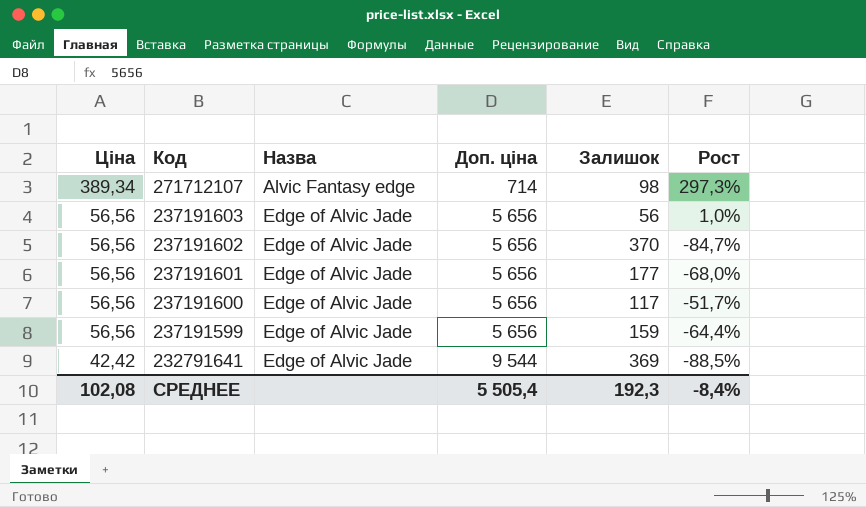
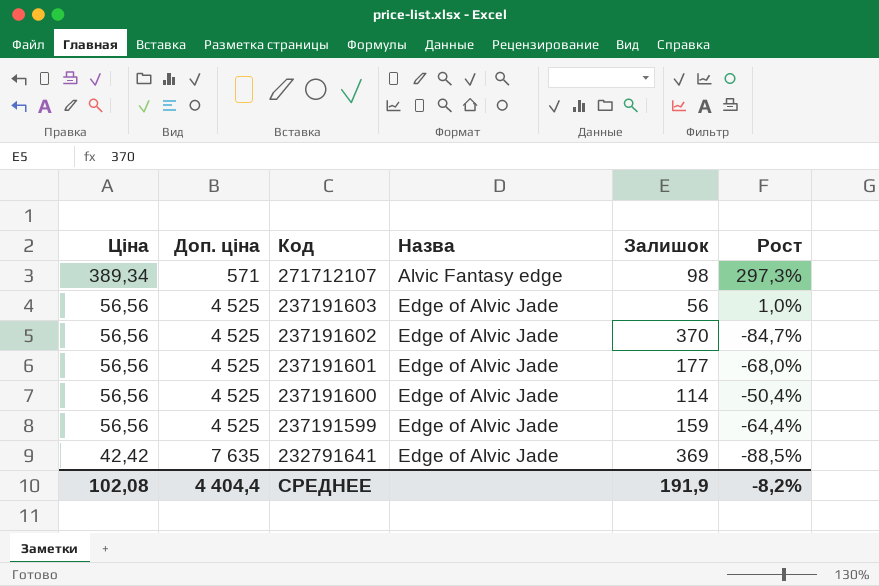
column Доп. ціна | position: 4 -> 2
271712107 | Доп. ціна: 714 -> 571
237191603 | Доп. ціна: 5 656 -> 4 525
237191602 | Доп. ціна: 5 656 -> 4 525
237191601 | Доп. ціна: 5 656 -> 4 525
237191600 | Доп. ціна: 5 656 -> 4 525
237191600 | Залишок: 117 -> 114
237191600 | Рост: -51,7% -> -50,4%
237191599 | Доп. ціна: 5 656 -> 4 525
232791641 | Доп. ціна: 9 544 -> 7 635
СРЕДНЕЕ | Доп. ціна: 5 505,4 -> 4 404,4
СРЕДНЕЕ | Залишок: 192,3 -> 191,9
СРЕДНЕЕ | Рост: -8,4% -> -8,2%

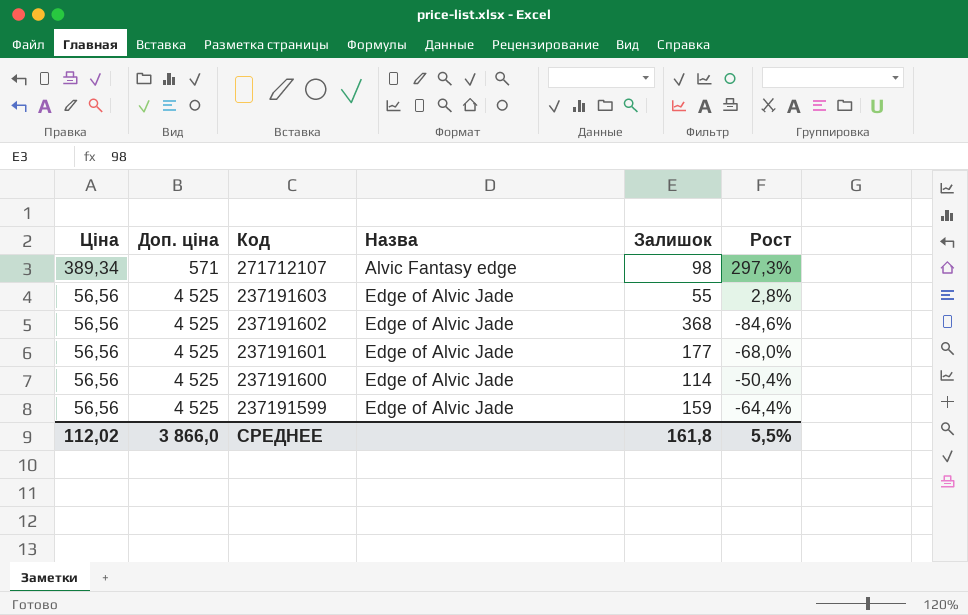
row 232791641: 42,42 | 7 635 | Edge of Alvic Jade | 369 | -88,5% -> none
237191603 | Залишок: 56 -> 55
237191603 | Рост: 1,0% -> 2,8%
237191602 | Залишок: 370 -> 368
237191602 | Рост: -84,7% -> -84,6%
СРЕДНЕЕ | Ціна: 102,08 -> 112,02
СРЕДНЕЕ | Доп. ціна: 4 404,4 -> 3 866,0
СРЕДНЕЕ | Залишок: 191,9 -> 161,8
СРЕДНЕЕ | Рост: -8,2% -> 5,5%

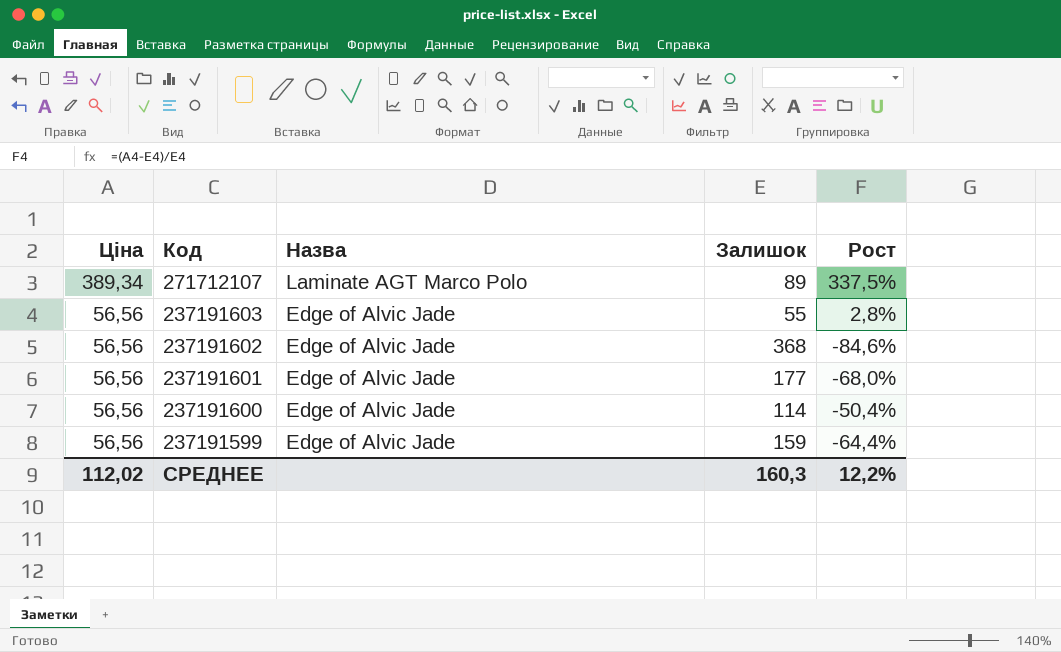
column Доп. ціна | position: 2 -> none
271712107 | Назва: Alvic Fantasy edge -> Laminate AGT Marco Polo
271712107 | Залишок: 98 -> 89
271712107 | Рост: 297,3% -> 337,5%
СРЕДНЕЕ | Залишок: 161,8 -> 160,3
СРЕДНЕЕ | Рост: 5,5% -> 12,2%

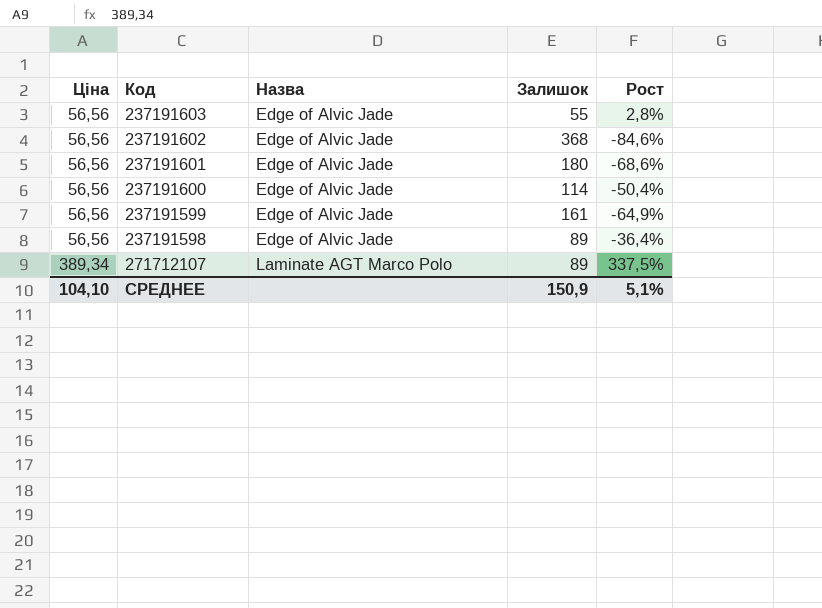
row order: Ціна descending -> Ціна ascending
237191601 | Залишок: 177 -> 180
237191601 | Рост: -68,0% -> -68,6%
237191599 | Залишок: 159 -> 161
237191599 | Рост: -64,4% -> -64,9%
row 237191598: none -> 56,56 | Edge of Alvic Jade | 89 | -36,4%
СРЕДНЕЕ | Ціна: 112,02 -> 104,10
СРЕДНЕЕ | Залишок: 160,3 -> 150,9
СРЕДНЕЕ | Рост: 12,2% -> 5,1%

